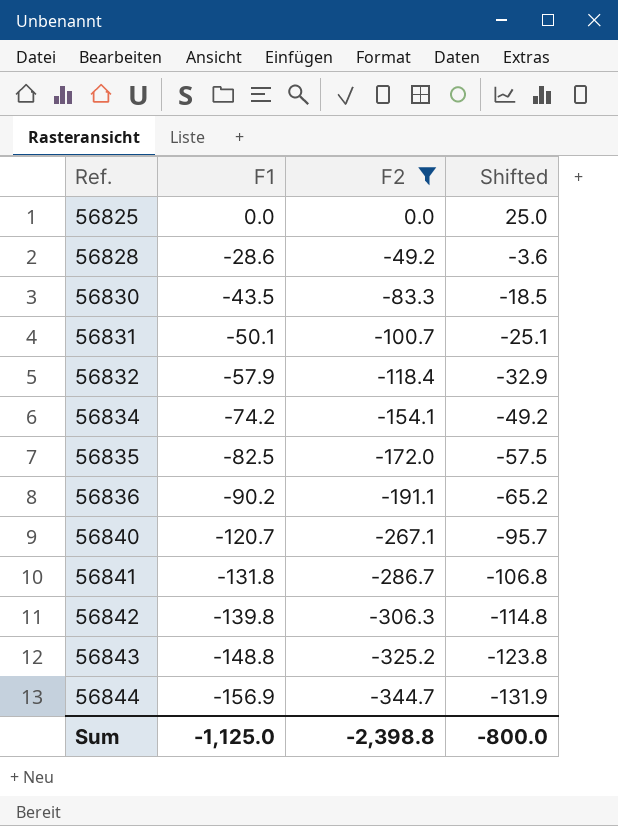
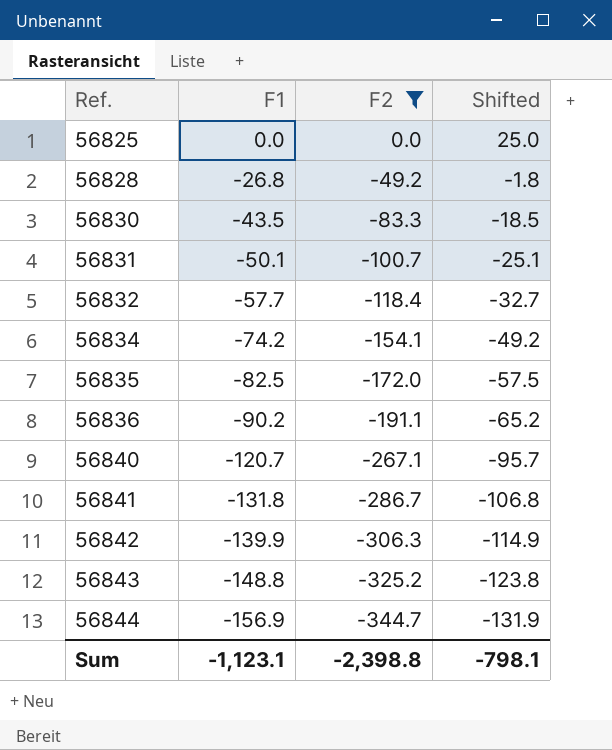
56828 | F1: -28.6 -> -26.8
56828 | Shifted: -3.6 -> -1.8
56832 | F1: -57.9 -> -57.7
56832 | Shifted: -32.9 -> -32.7
56842 | F1: -139.8 -> -139.9
56842 | Shifted: -114.8 -> -114.9
Sum | F1: -1,125.0 -> -1,123.1
Sum | Shifted: -800.0 -> -798.1

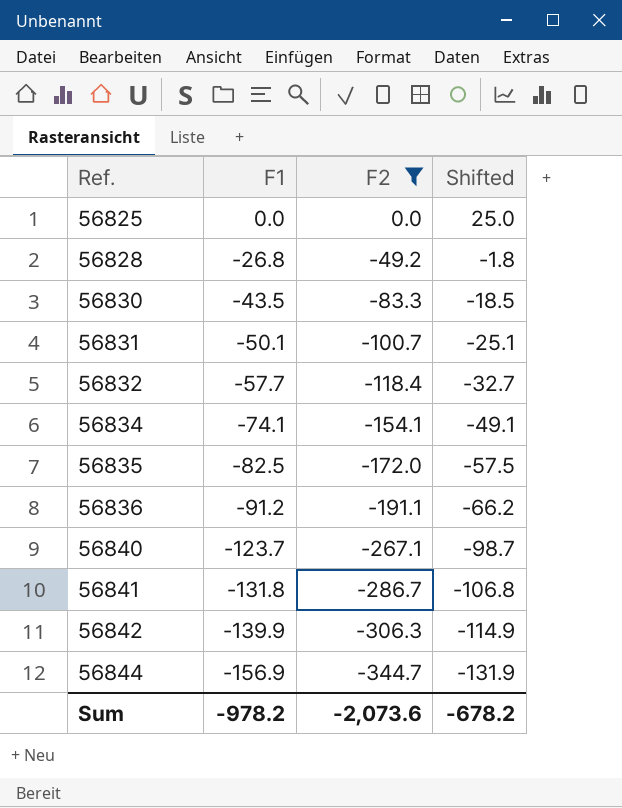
row 56843: -148.8 | -325.2 | -123.8 -> none
56834 | F1: -74.2 -> -74.1
56834 | Shifted: -49.2 -> -49.1
56836 | F1: -90.2 -> -91.2
56836 | Shifted: -65.2 -> -66.2
56840 | F1: -120.7 -> -123.7
56840 | Shifted: -95.7 -> -98.7
Sum | F1: -1,123.1 -> -978.2
Sum | F2: -2,398.8 -> -2,073.6
Sum | Shifted: -798.1 -> -678.2

